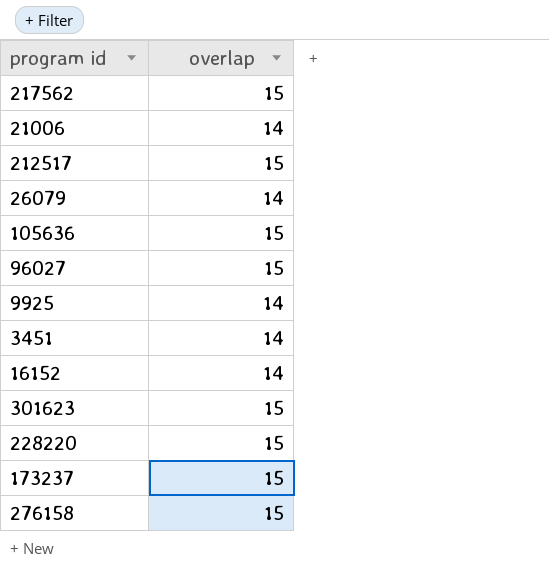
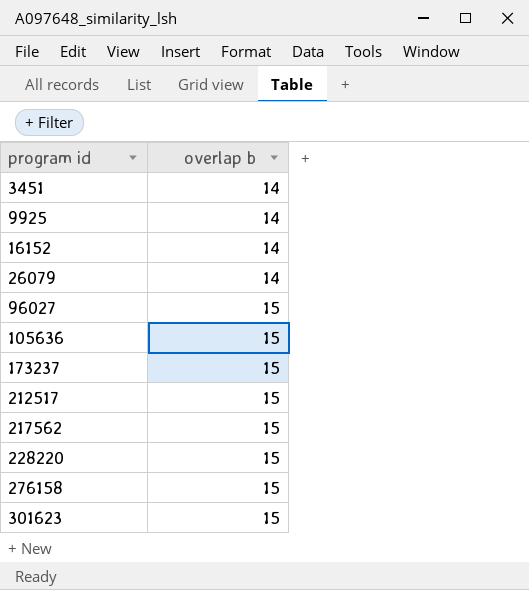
row order: none -> program id ascending
column name: overlap -> overlap b
row 21006: 14 -> none

